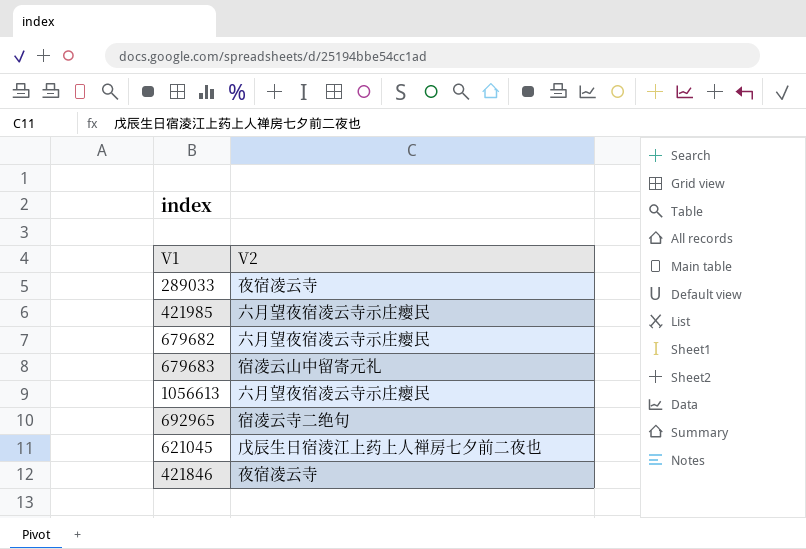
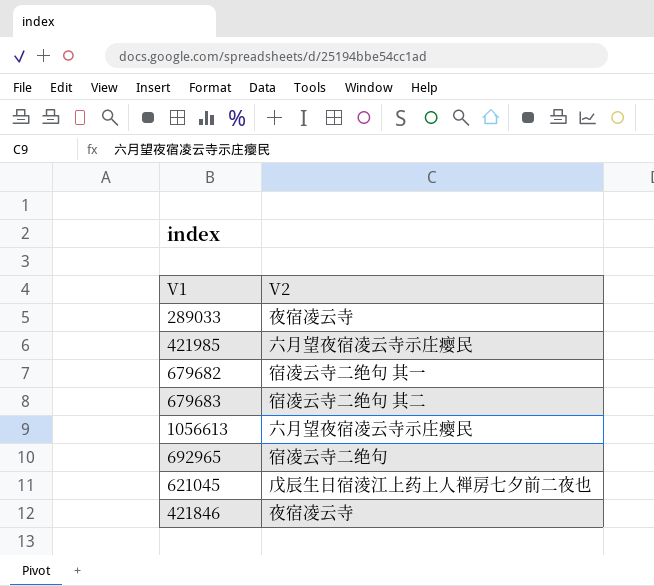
679682 | V2: 六月望夜宿凌云寺示庄瘿民 -> 宿凌云寺二绝句 其一
679683 | V2: 宿凌云山中留寄元礼 -> 宿凌云寺二绝句 其二

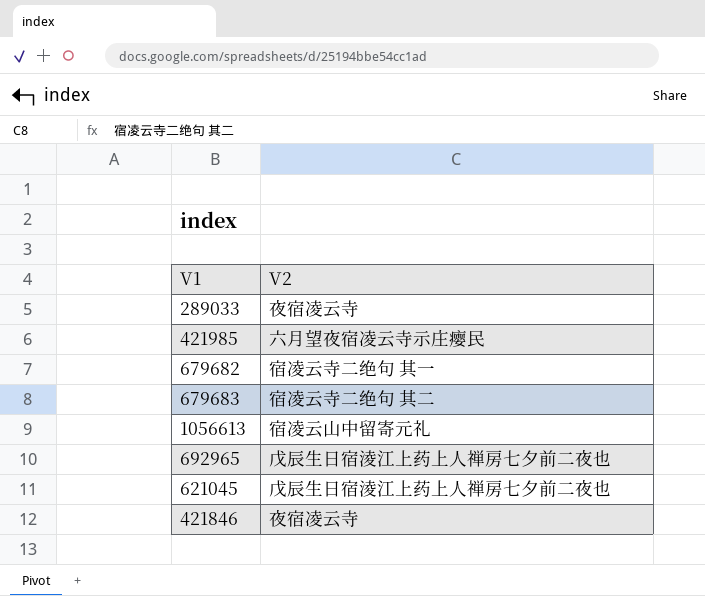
1056613 | V2: 六月望夜宿凌云寺示庄瘿民 -> 宿凌云山中留寄元礼
692965 | V2: 宿凌云寺二绝句 -> 戊辰生日宿淩江上药上人禅房七夕前二夜也

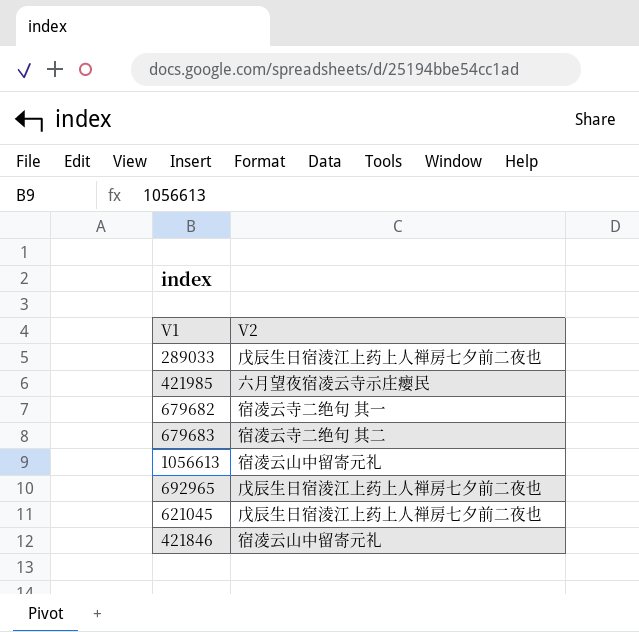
289033 | V2: 夜宿凌云寺 -> 戊辰生日宿淩江上药上人禅房七夕前二夜也
421846 | V2: 夜宿凌云寺 -> 宿凌云山中留寄元礼

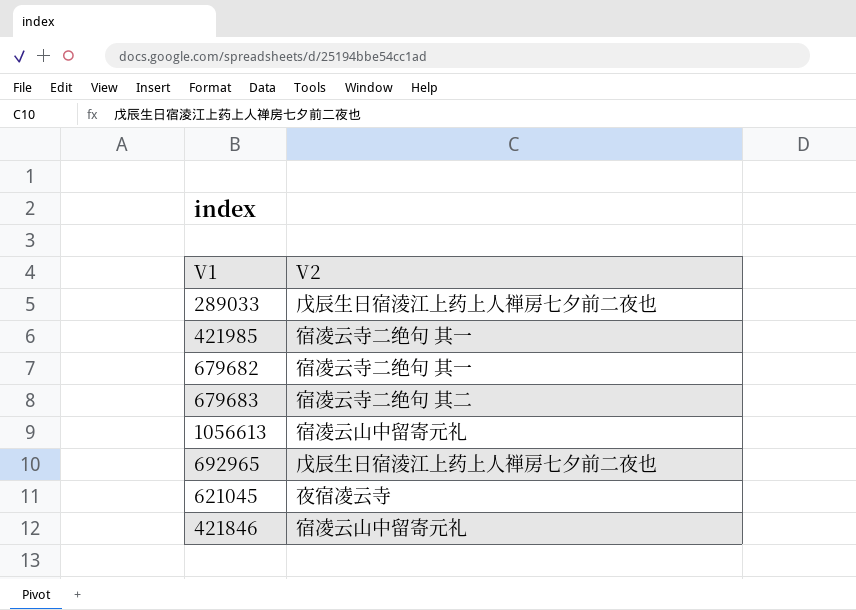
421985 | V2: 六月望夜宿凌云寺示庄瘿民 -> 宿凌云寺二绝句 其一
621045 | V2: 戊辰生日宿淩江上药上人禅房七夕前二夜也 -> 夜宿凌云寺

